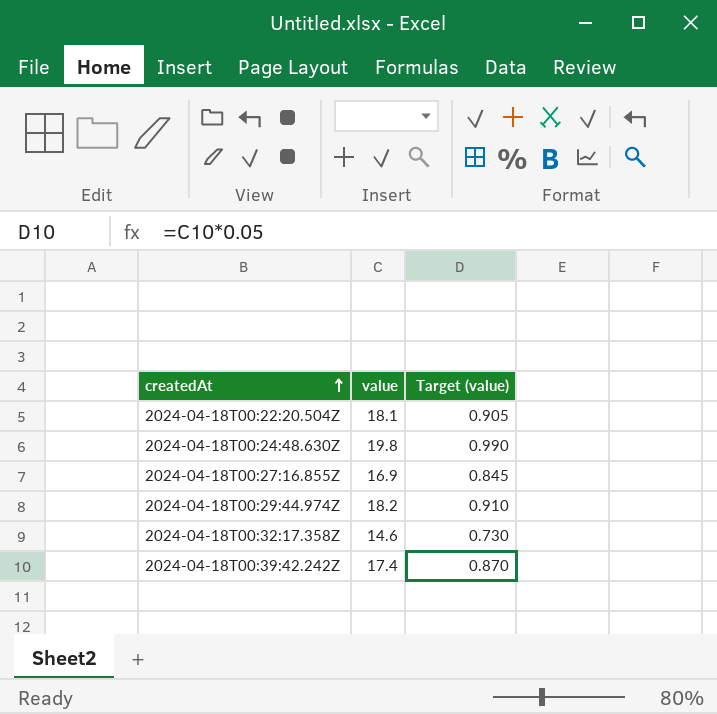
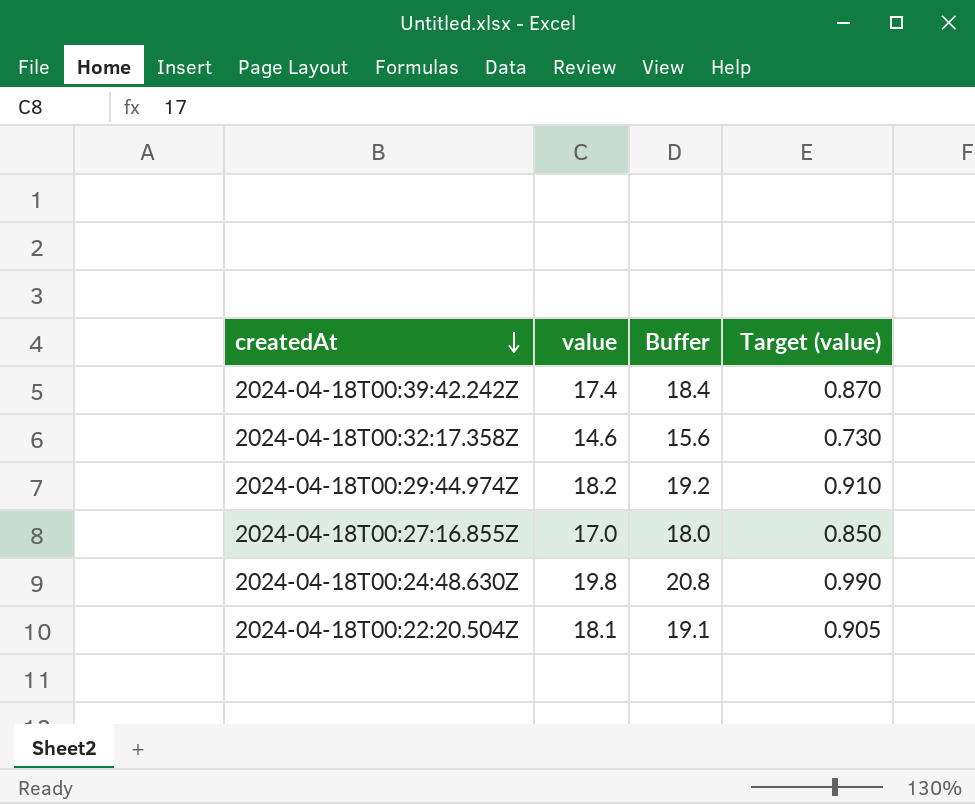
row order: createdAt ascending -> createdAt descending
column Buffer | formula: none -> [value] + 1
2024-04-18T00:27:16.855Z | value: 16.9 -> 17.0
2024-04-18T00:27:16.855Z | Target (value): 0.845 -> 0.850

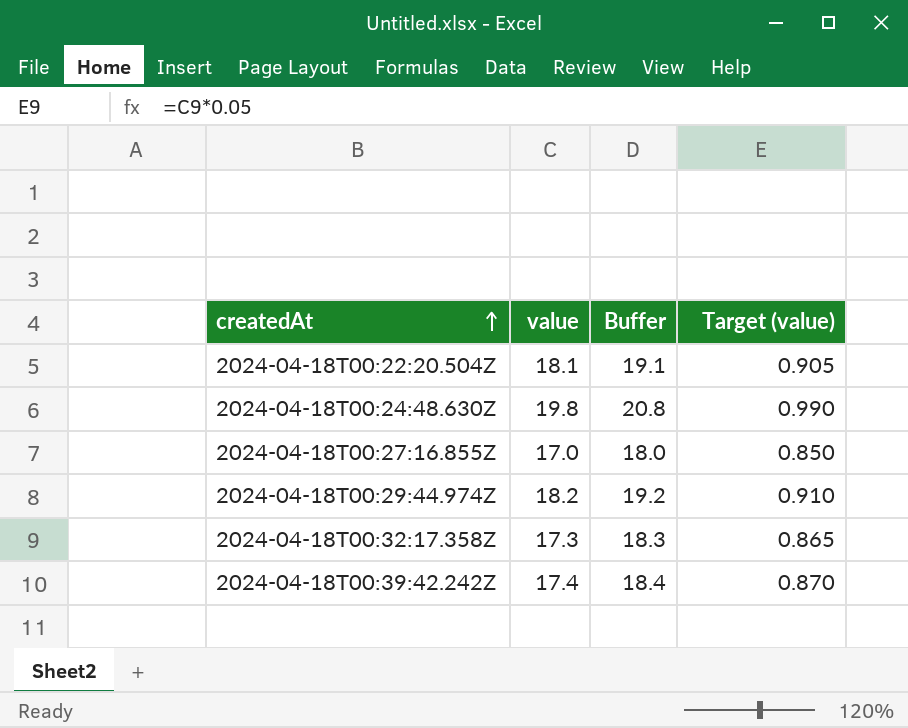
row order: createdAt descending -> createdAt ascending
2024-04-18T00:32:17.358Z | value: 14.6 -> 17.3
2024-04-18T00:32:17.358Z | Buffer: 15.6 -> 18.3
2024-04-18T00:32:17.358Z | Target (value): 0.730 -> 0.865

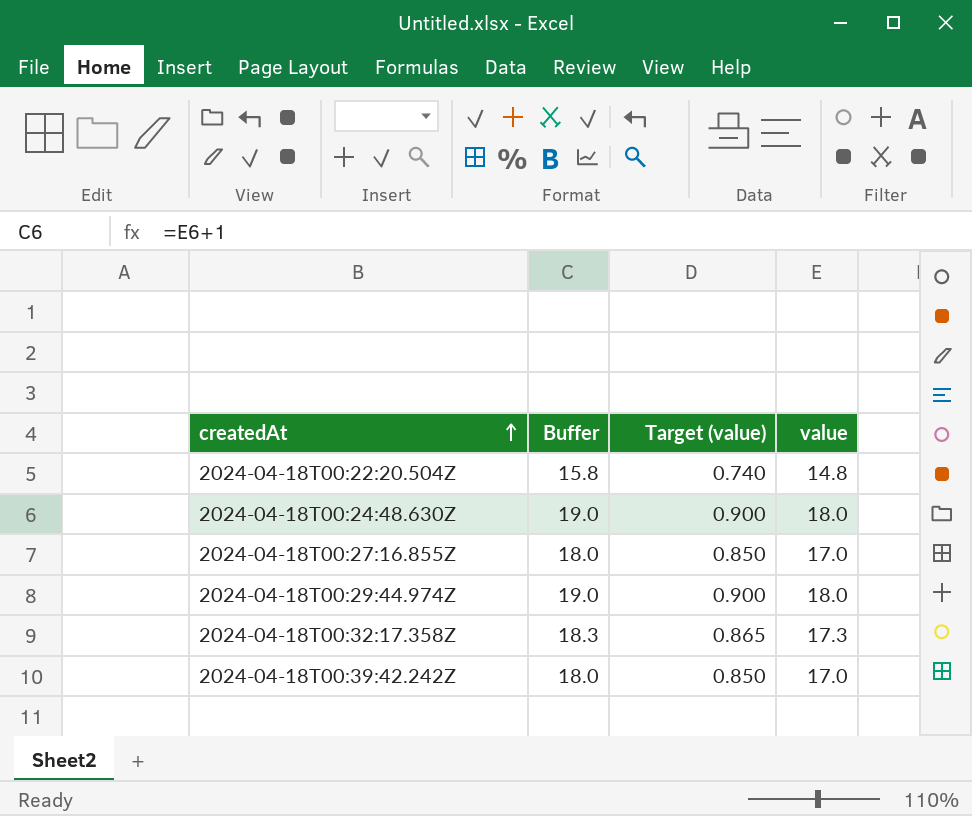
column value | position: 2 -> 4
2024-04-18T00:22:20.504Z | Buffer: 19.1 -> 15.8
2024-04-18T00:22:20.504Z | Target (value): 0.905 -> 0.740
2024-04-18T00:22:20.504Z | value: 18.1 -> 14.8
2024-04-18T00:24:48.630Z | Buffer: 20.8 -> 19.0
2024-04-18T00:24:48.630Z | Target (value): 0.990 -> 0.900
2024-04-18T00:24:48.630Z | value: 19.8 -> 18.0
2024-04-18T00:29:44.974Z | Buffer: 19.2 -> 19.0
2024-04-18T00:29:44.974Z | Target (value): 0.910 -> 0.900
2024-04-18T00:29:44.974Z | value: 18.2 -> 18.0
2024-04-18T00:39:42.242Z | Buffer: 18.4 -> 18.0
2024-04-18T00:39:42.242Z | Target (value): 0.870 -> 0.850
2024-04-18T00:39:42.242Z | value: 17.4 -> 17.0

